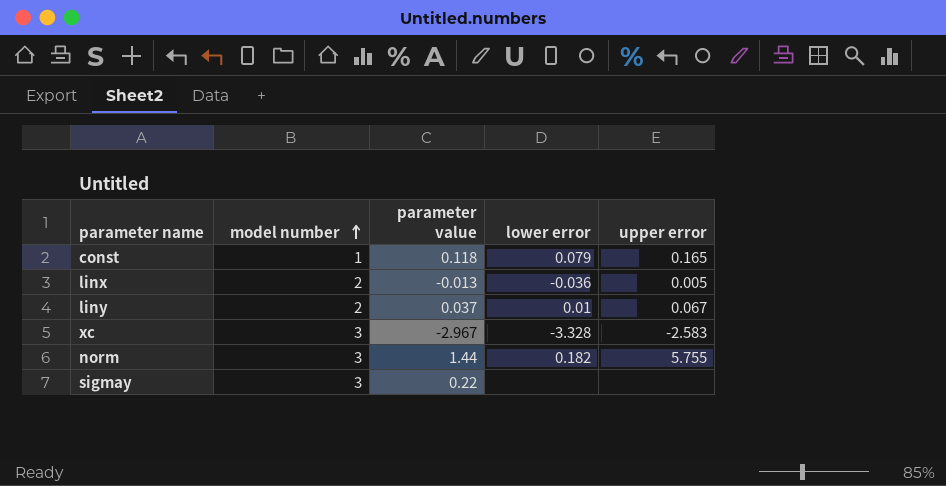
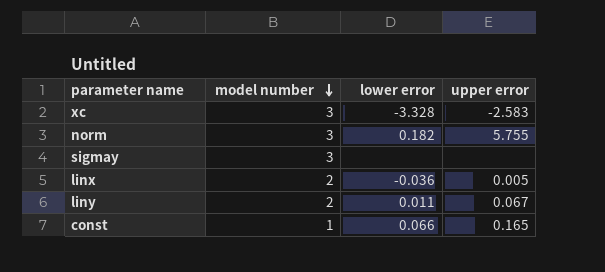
row order: model number ascending -> model number descending
column parameter value | position: 3 -> none
liny | lower error: 0.01 -> 0.011
const | lower error: 0.079 -> 0.066

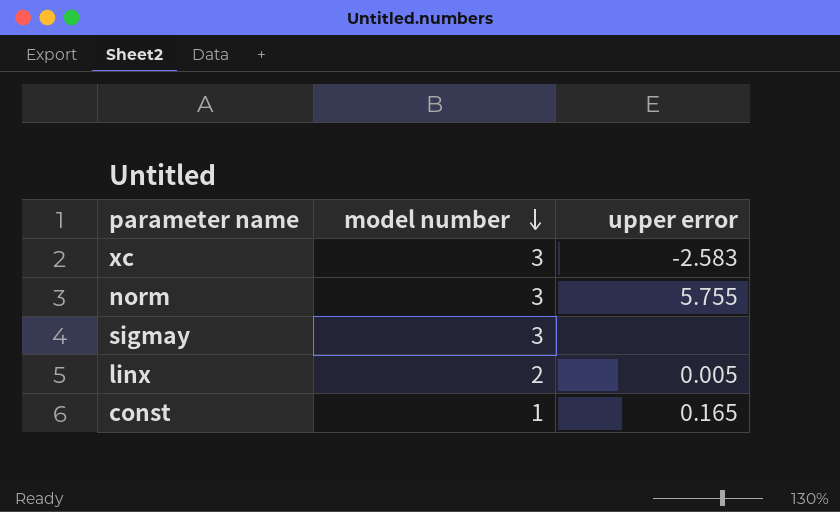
column lower error | position: 3 -> none
row liny: 2 | 0.011 | 0.067 -> none

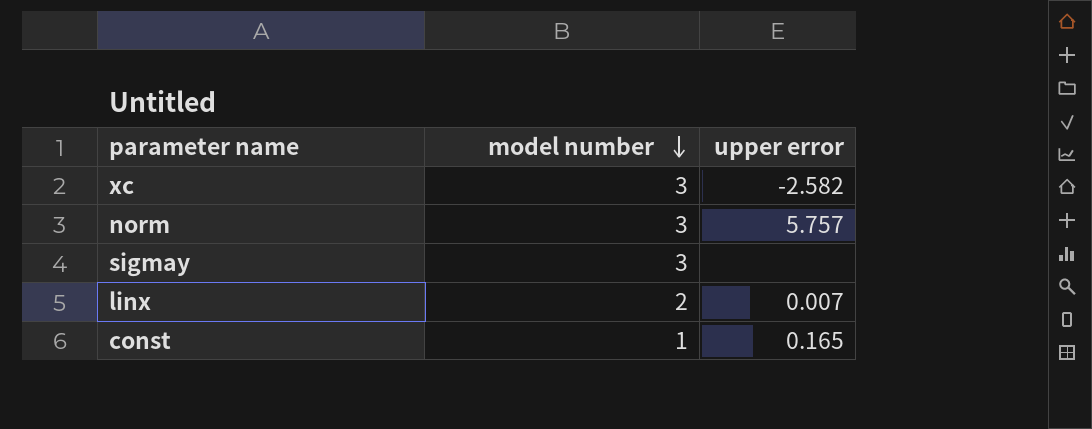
xc | upper error: -2.583 -> -2.582
norm | upper error: 5.755 -> 5.757
linx | upper error: 0.005 -> 0.007

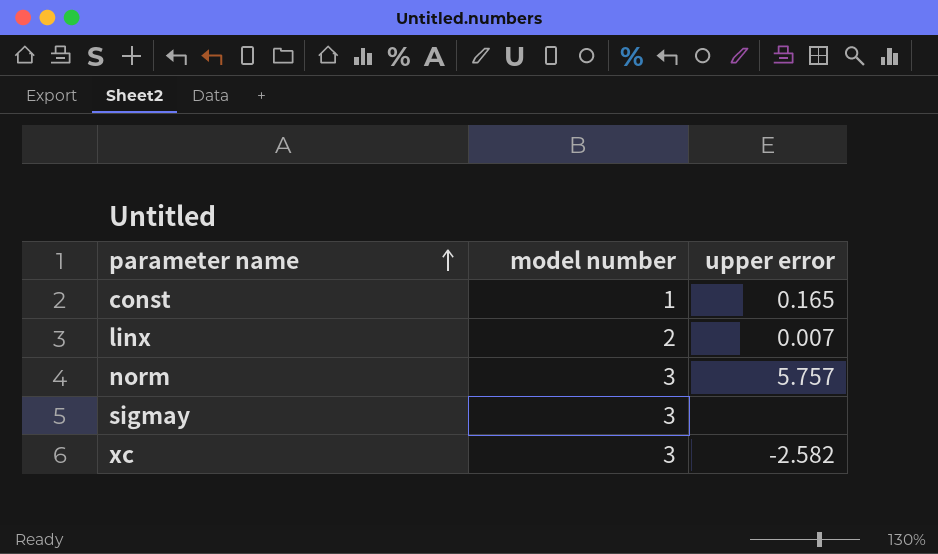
row order: model number descending -> parameter name ascending

